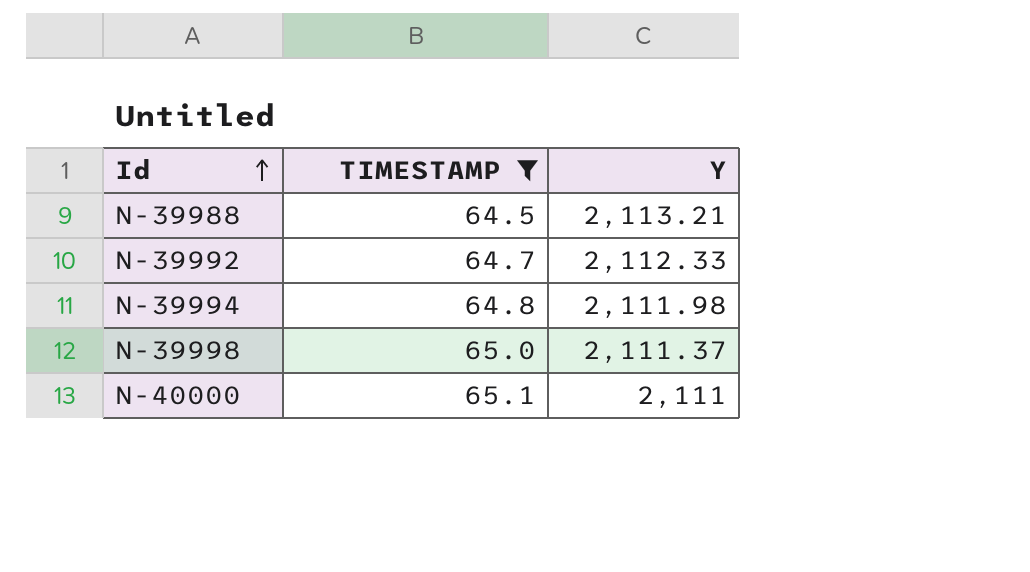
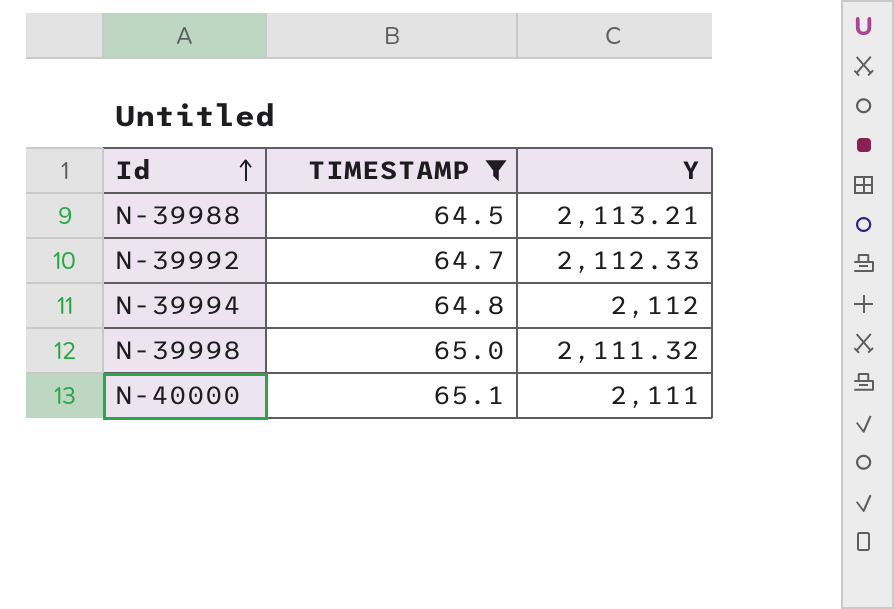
N-39994 | Y: 2,111.98 -> 2,112
N-39998 | Y: 2,111.37 -> 2,111.32

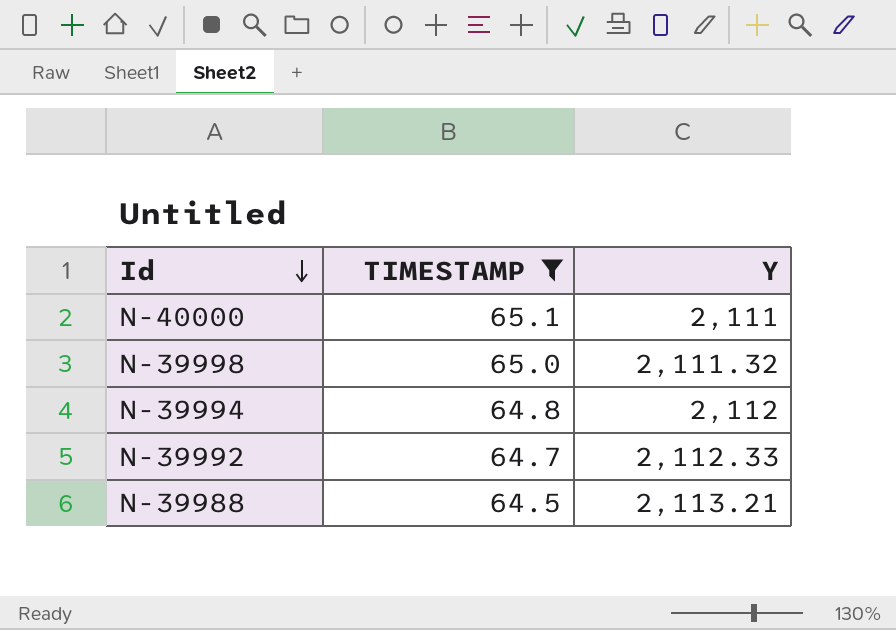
row order: Id ascending -> Id descending

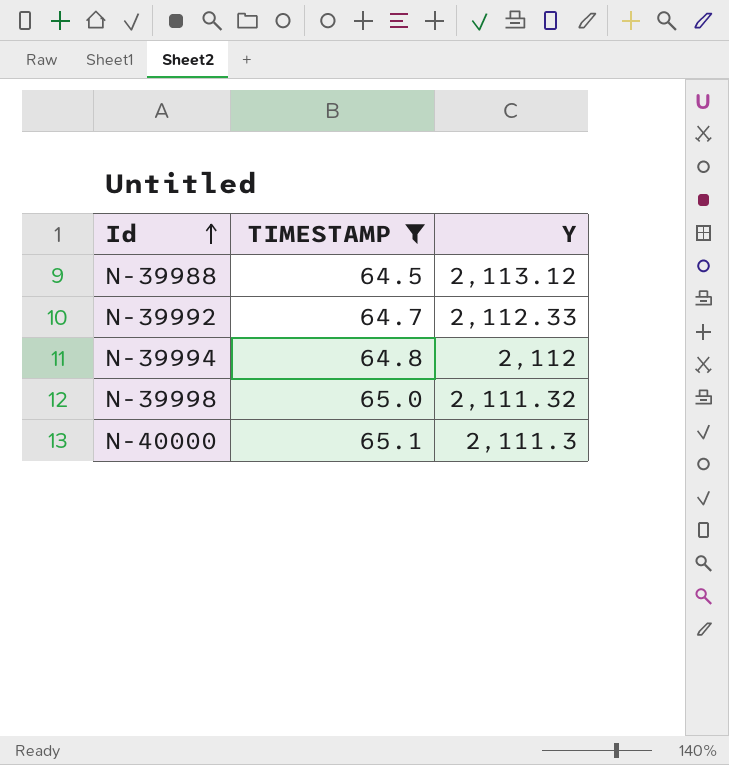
row order: Id descending -> Id ascending
N-39988 | Y: 2,113.21 -> 2,113.12
N-40000 | Y: 2,111 -> 2,111.3

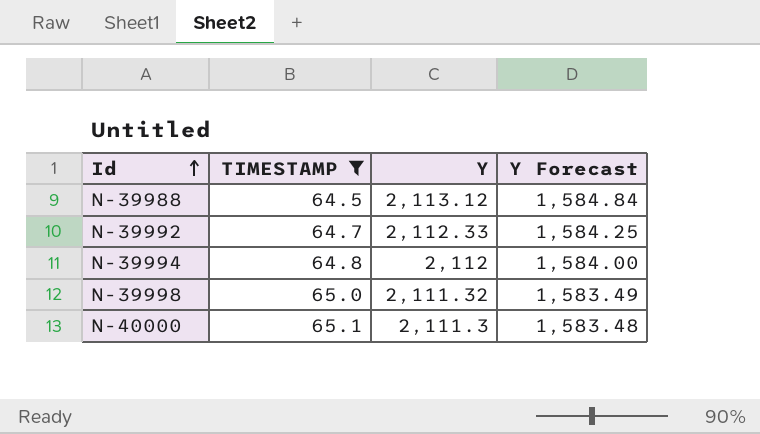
column Y Forecast | formula: none -> [Y] * 0.75

